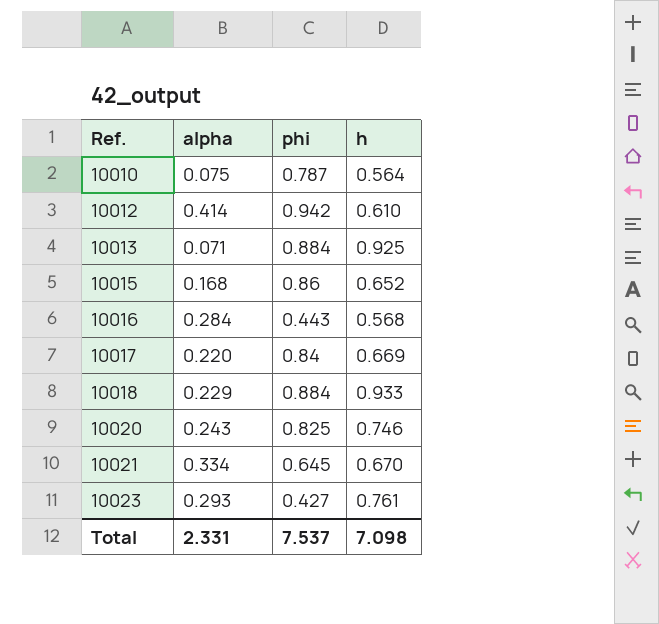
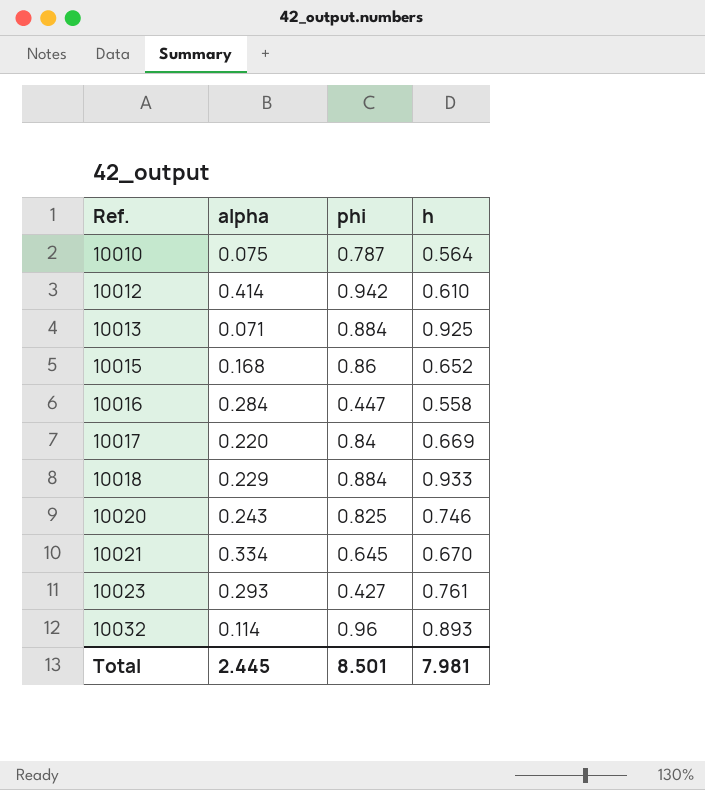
10016 | phi: 0.443 -> 0.447
10016 | h: 0.568 -> 0.558
row 10032: none -> 0.114 | 0.96 | 0.893
Total | alpha: 2.331 -> 2.445
Total | phi: 7.537 -> 8.501
Total | h: 7.098 -> 7.981

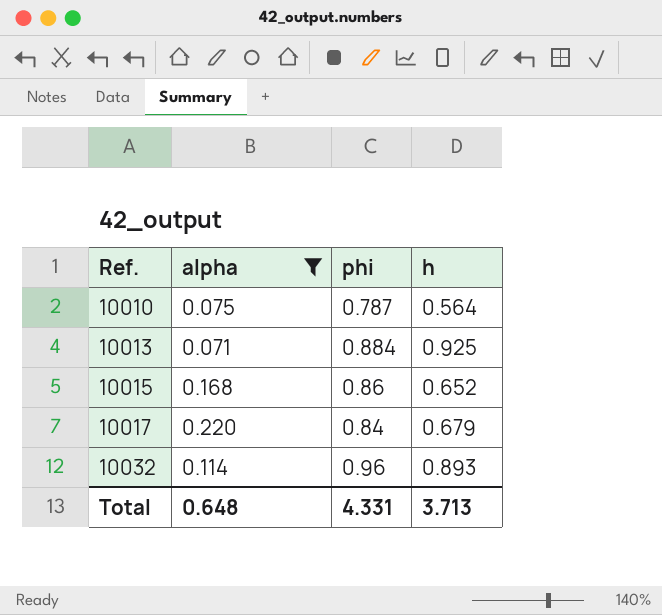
filter: none -> alpha <= 0.220
10017 | h: 0.669 -> 0.679
Total | alpha: 2.445 -> 0.648
Total | phi: 8.501 -> 4.331
Total | h: 7.981 -> 3.713

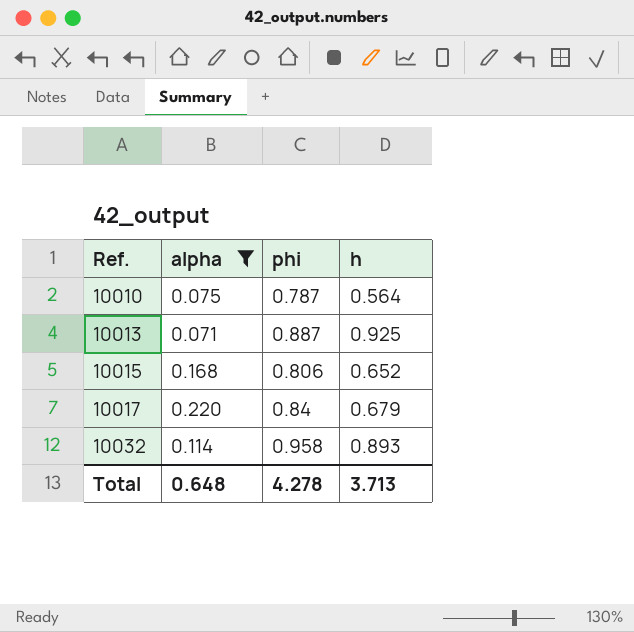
10013 | phi: 0.884 -> 0.887
10015 | phi: 0.86 -> 0.806
10032 | phi: 0.96 -> 0.958
Total | phi: 4.331 -> 4.278

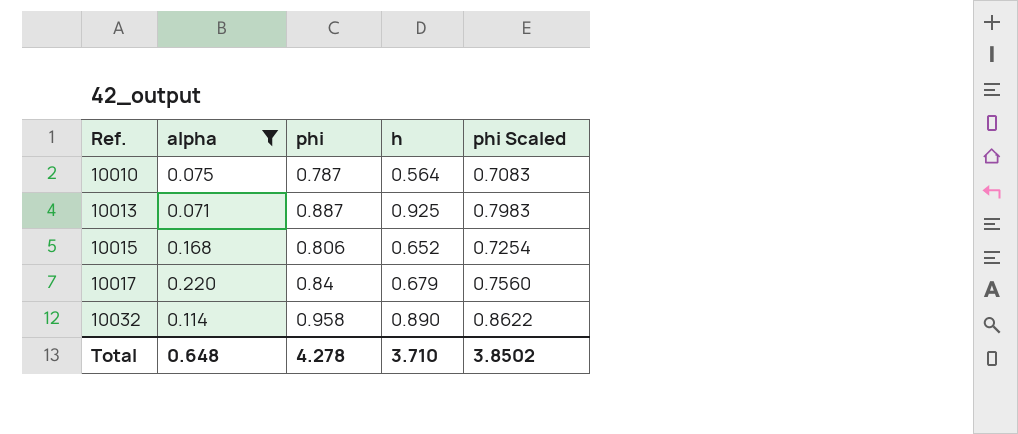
column phi Scaled | formula: none -> [phi] * 0.9
10032 | h: 0.893 -> 0.890
Total | h: 3.713 -> 3.710

